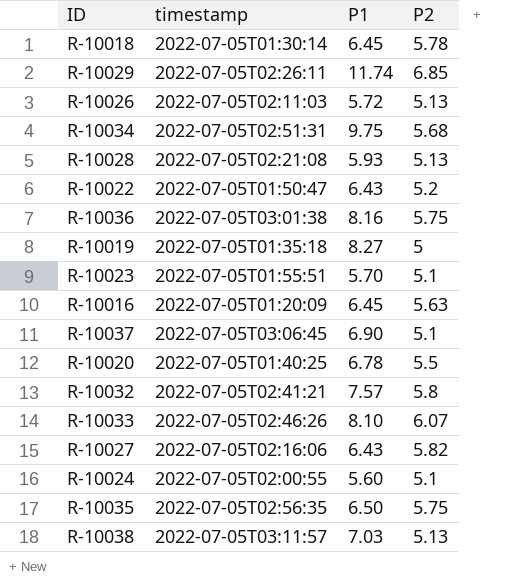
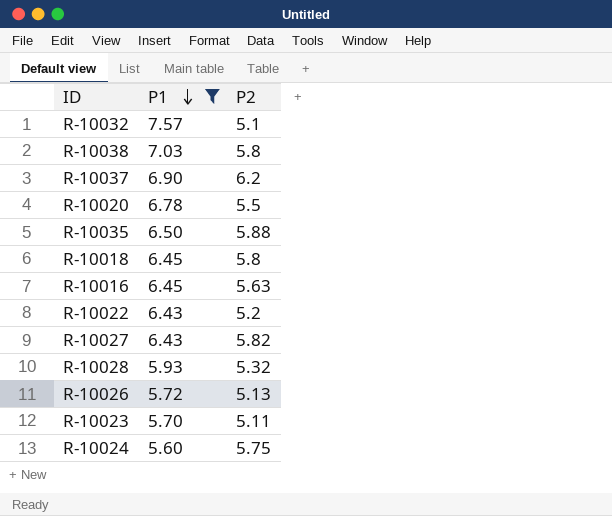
filter: none -> P1 <= 7.57
row order: none -> P1 descending
column timestamp | position: 2 -> none
R-10032 | P2: 5.8 -> 5.1
R-10038 | P2: 5.13 -> 5.8
R-10037 | P2: 5.1 -> 6.2
R-10035 | P2: 5.75 -> 5.88
R-10018 | P2: 5.78 -> 5.8
R-10028 | P2: 5.13 -> 5.32
R-10023 | P2: 5.1 -> 5.11
R-10024 | P2: 5.1 -> 5.75

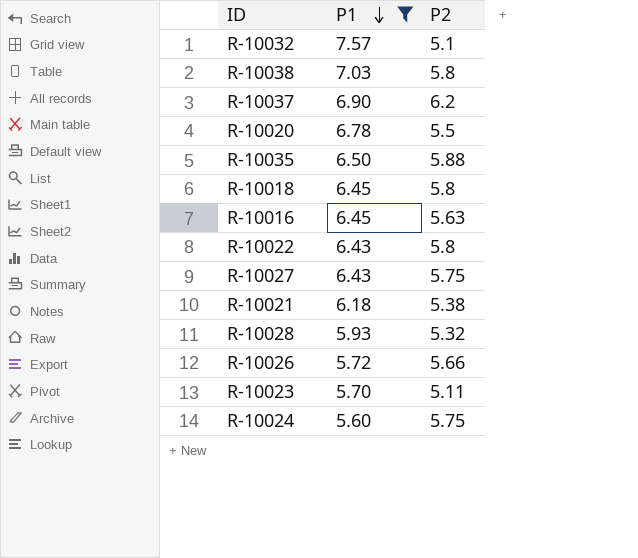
R-10022 | P2: 5.2 -> 5.8
R-10027 | P2: 5.82 -> 5.75
row R-10021: none -> 6.18 | 5.38
R-10026 | P2: 5.13 -> 5.66

